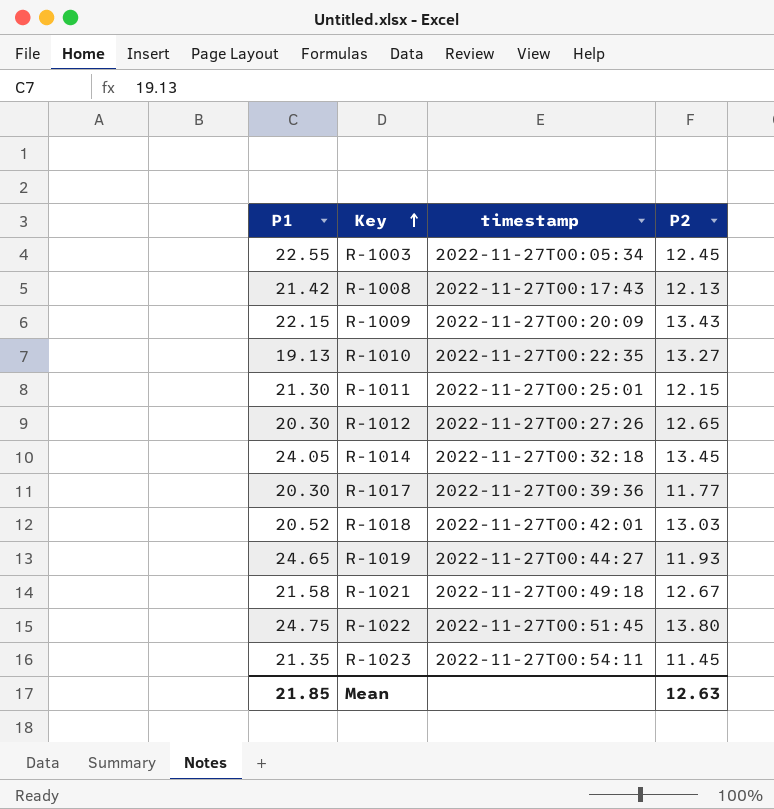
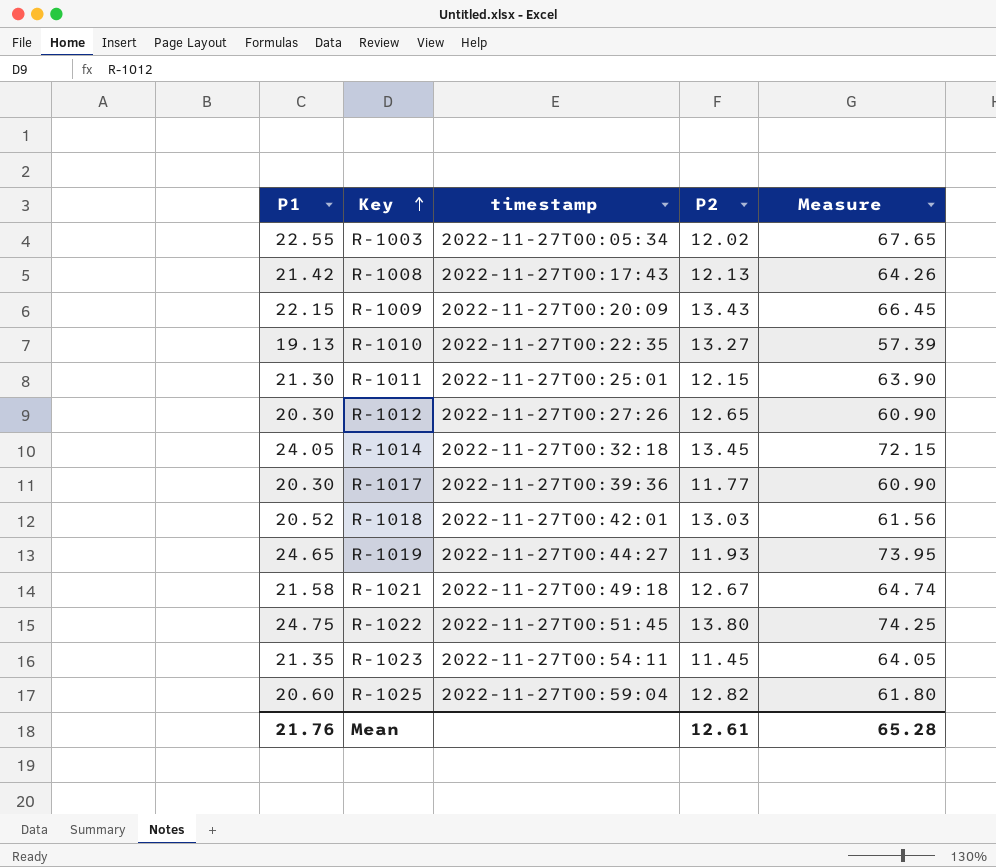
column Measure | formula: none -> [P1] * 3
R-1003 | P2: 12.45 -> 12.02
row R-1025: none -> 20.60 | 2022-11-27T00:59:04 | 12.82 | 61.80
Mean | P1: 21.85 -> 21.76
Mean | P2: 12.63 -> 12.61

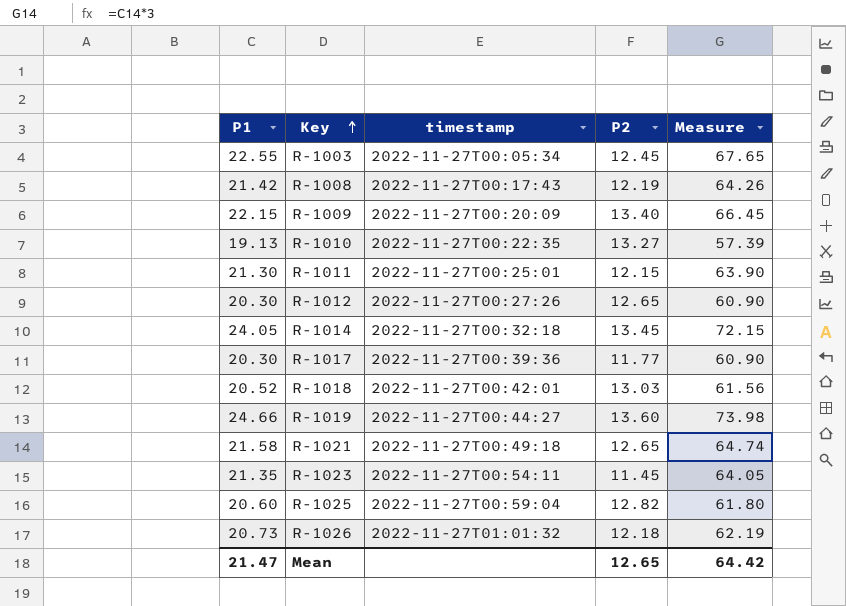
row R-1022: 24.75 | 2022-11-27T00:51:45 | 13.80 | 74.25 -> none
R-1003 | P2: 12.02 -> 12.45
R-1008 | P2: 12.13 -> 12.19
R-1009 | P2: 13.43 -> 13.40
R-1019 | P1: 24.65 -> 24.66
R-1019 | P2: 11.93 -> 13.60
R-1019 | Measure: 73.95 -> 73.98
R-1021 | P2: 12.67 -> 12.65
row R-1026: none -> 20.73 | 2022-11-27T01:01:32 | 12.18 | 62.19
Mean | P1: 21.76 -> 21.47
Mean | P2: 12.61 -> 12.65
Mean | Measure: 65.28 -> 64.42

